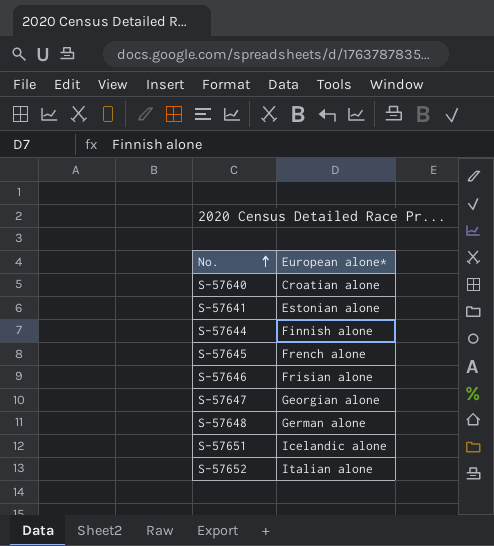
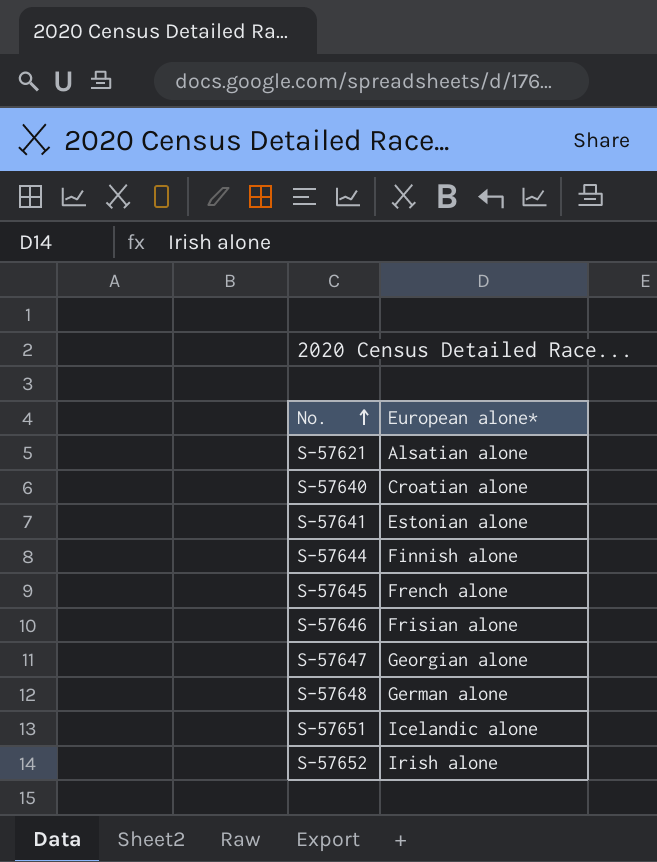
row S-57621: none -> Alsatian alone
S-57652 | European alone*: Italian alone -> Irish alone

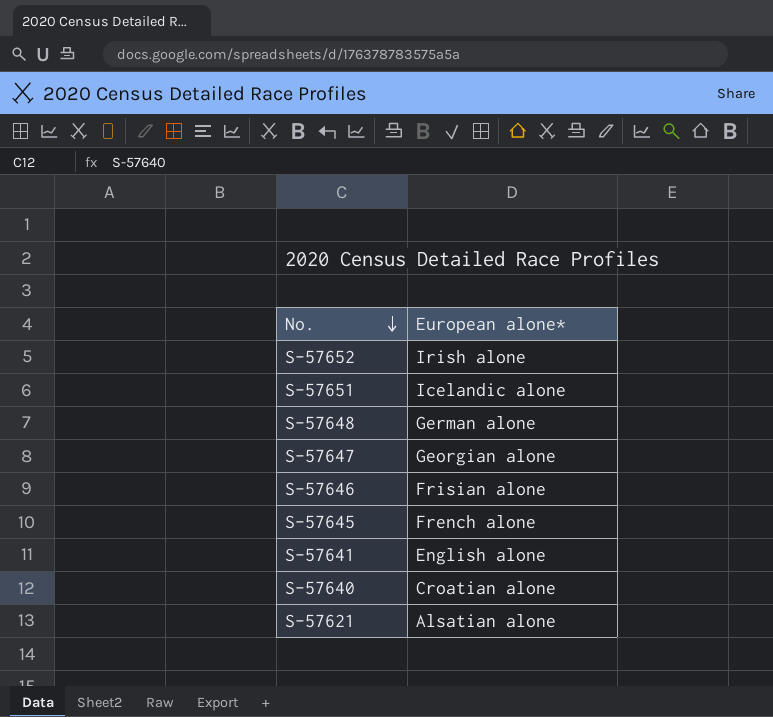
row order: No. ascending -> No. descending
row S-57644: Finnish alone -> none
S-57641 | European alone*: Estonian alone -> English alone

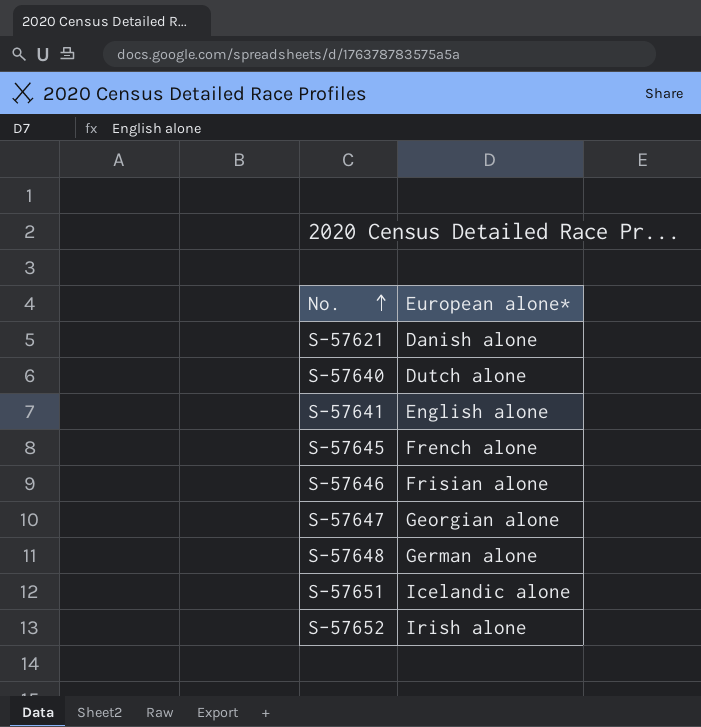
row order: No. descending -> No. ascending
S-57621 | European alone*: Alsatian alone -> Danish alone
S-57640 | European alone*: Croatian alone -> Dutch alone

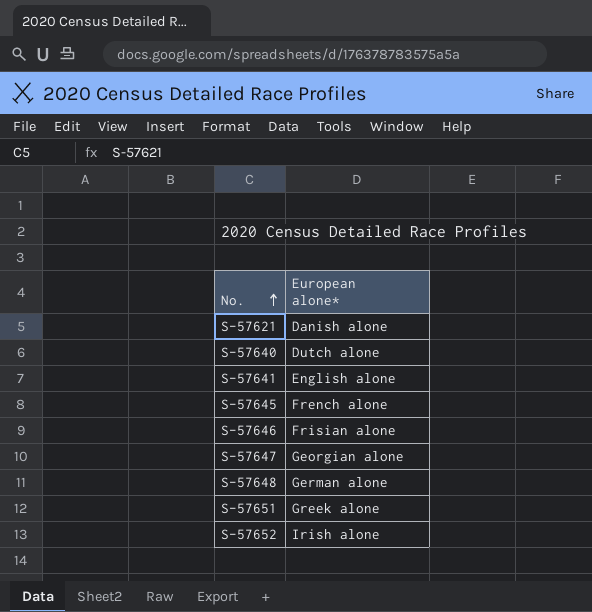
S-57651 | European alone*: Icelandic alone -> Greek alone

